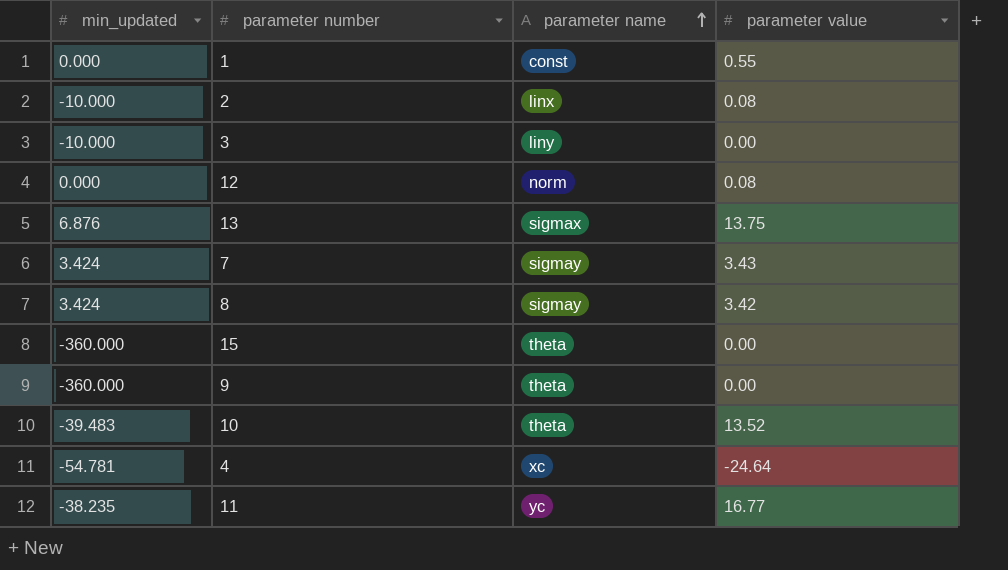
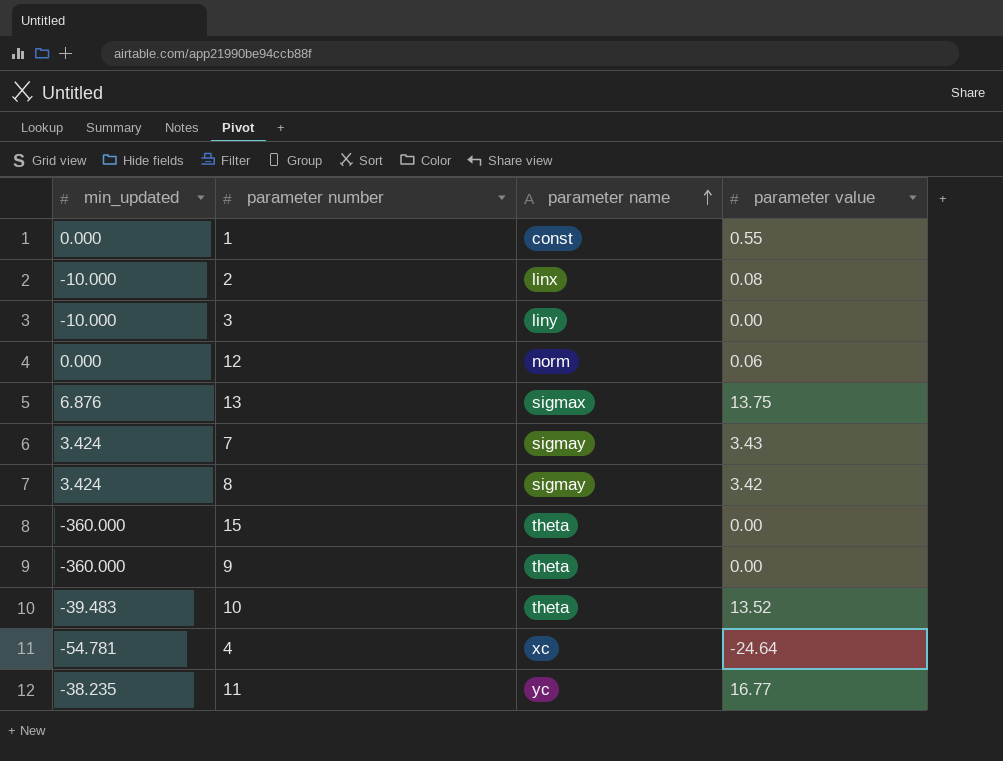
12 | parameter value: 0.08 -> 0.06

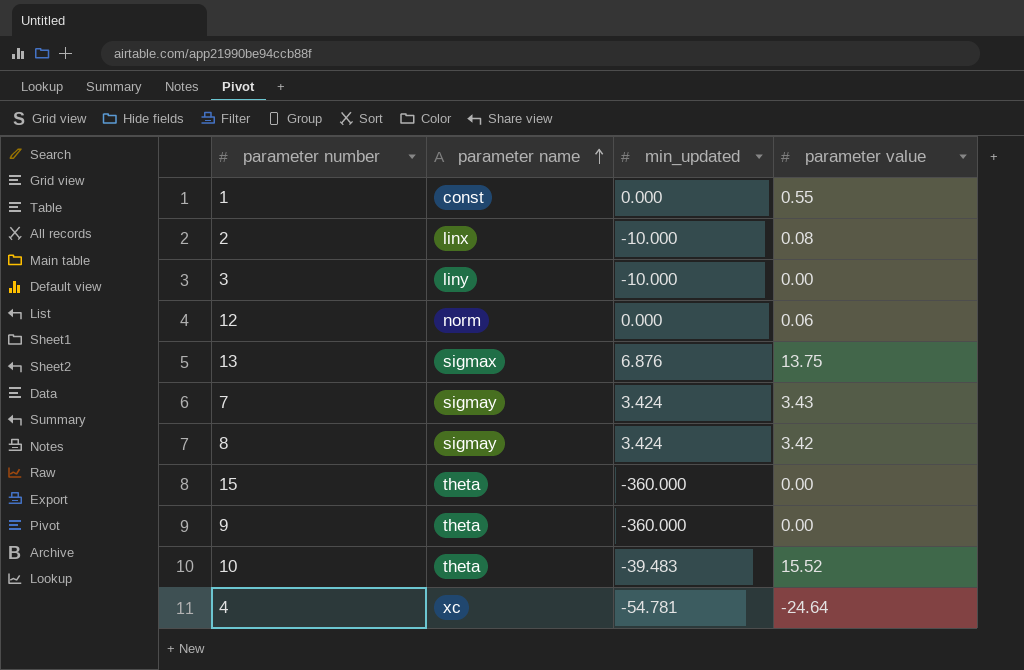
column min_updated | position: 1 -> 3
row 11: -38.235 | yc | 16.77 -> none
10 | parameter value: 13.52 -> 15.52

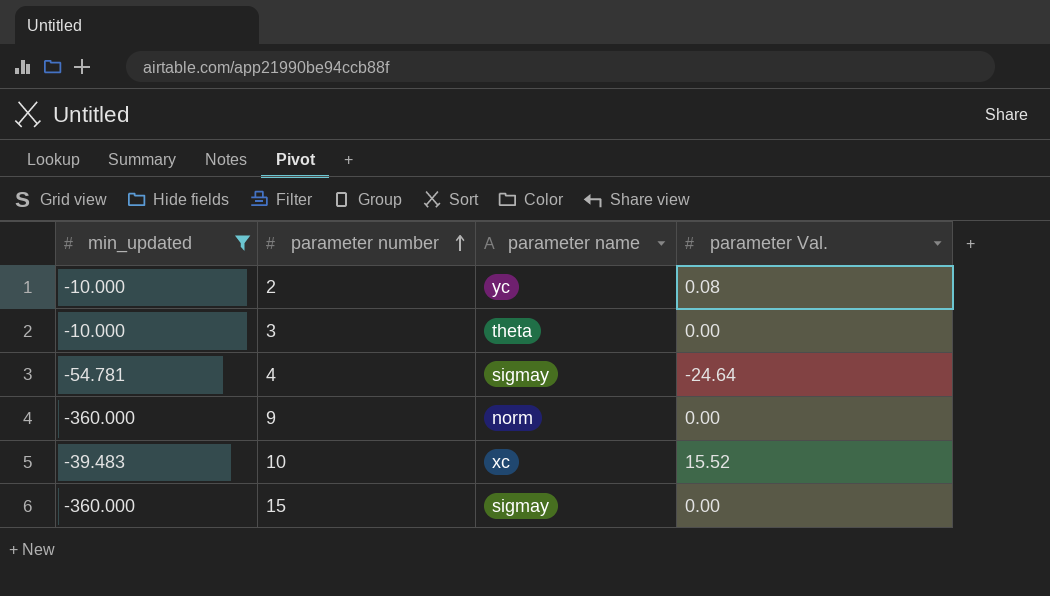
filter: none -> min_updated <= -10.000
row order: parameter name ascending -> parameter number ascending
column min_updated | position: 3 -> 1
column name: parameter value -> parameter Val.
2 | parameter name: linx -> yc
3 | parameter name: liny -> theta
4 | parameter name: xc -> sigmay
9 | parameter name: theta -> norm
10 | parameter name: theta -> xc
15 | parameter name: theta -> sigmay

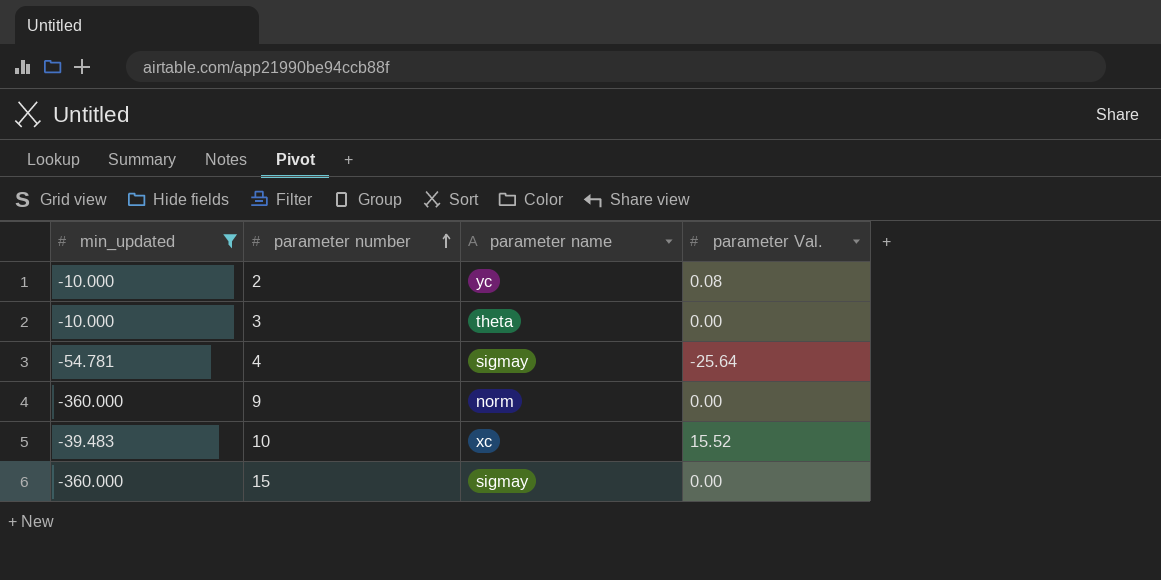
4 | parameter Val.: -24.64 -> -25.64

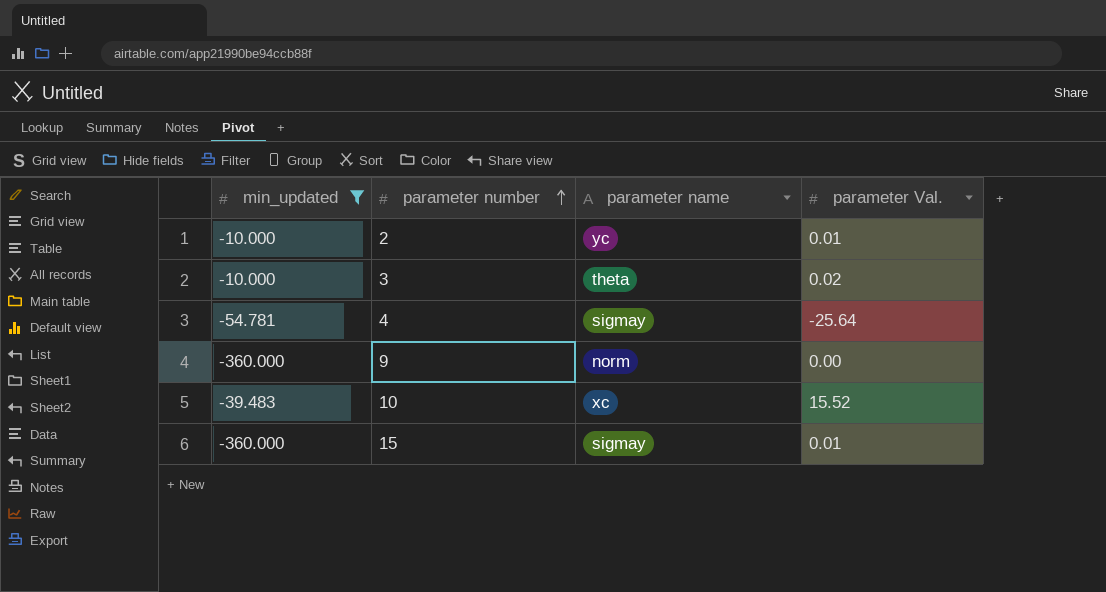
2 | parameter Val.: 0.08 -> 0.01
3 | parameter Val.: 0.00 -> 0.02
15 | parameter Val.: 0.00 -> 0.01

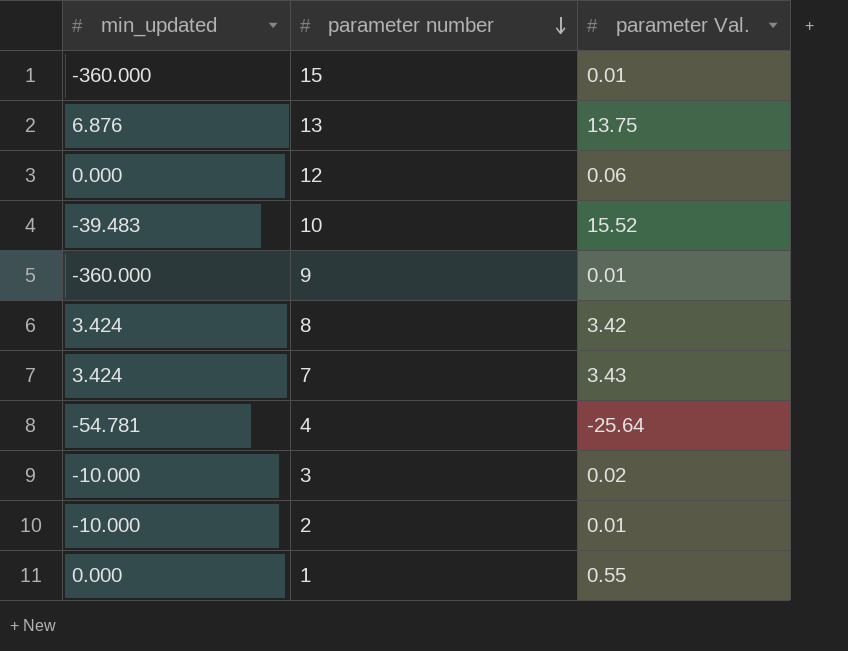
filter: min_updated <= -10.000 -> none
row order: parameter number ascending -> parameter number descending
column parameter name | position: 3 -> none
9 | parameter Val.: 0.00 -> 0.01

